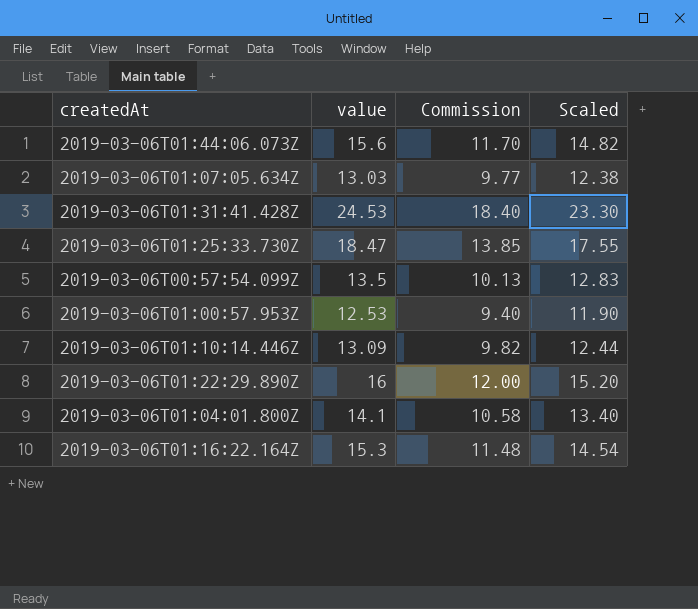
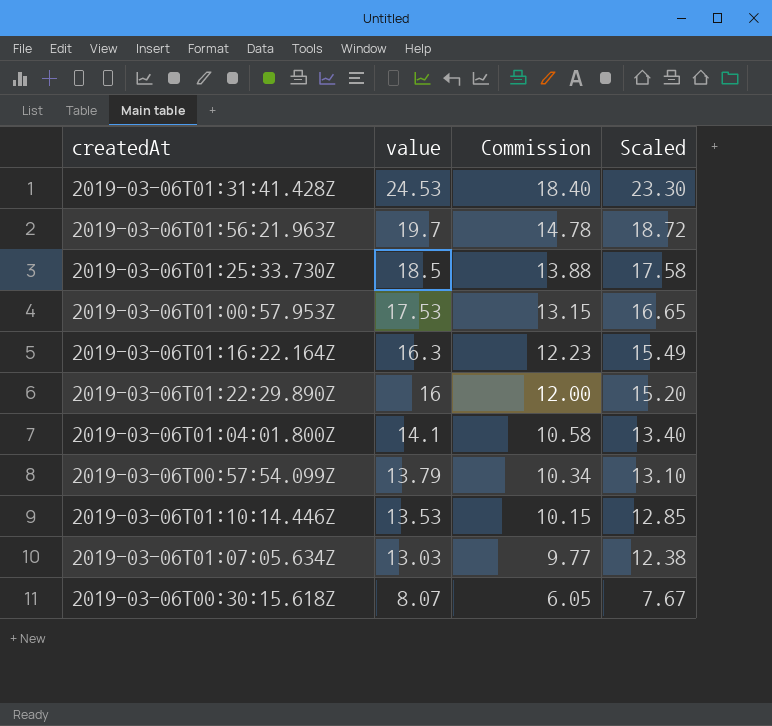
row order: none -> value descending
row 2019-03-06T01:44:06.073Z: 15.6 | 11.70 | 14.82 -> none
row 2019-03-06T01:56:21.963Z: none -> 19.7 | 14.78 | 18.72
2019-03-06T01:25:33.730Z | value: 18.47 -> 18.5
2019-03-06T01:25:33.730Z | Commission: 13.85 -> 13.88
2019-03-06T01:25:33.730Z | Scaled: 17.55 -> 17.58
2019-03-06T01:00:57.953Z | value: 12.53 -> 17.53
2019-03-06T01:00:57.953Z | Commission: 9.40 -> 13.15
2019-03-06T01:00:57.953Z | Scaled: 11.90 -> 16.65
2019-03-06T01:16:22.164Z | value: 15.3 -> 16.3
2019-03-06T01:16:22.164Z | Commission: 11.48 -> 12.23
2019-03-06T01:16:22.164Z | Scaled: 14.54 -> 15.49
2019-03-06T00:57:54.099Z | value: 13.5 -> 13.79
2019-03-06T00:57:54.099Z | Commission: 10.13 -> 10.34
2019-03-06T00:57:54.099Z | Scaled: 12.83 -> 13.10
2019-03-06T01:10:14.446Z | value: 13.09 -> 13.53
2019-03-06T01:10:14.446Z | Commission: 9.82 -> 10.15
2019-03-06T01:10:14.446Z | Scaled: 12.44 -> 12.85
row 2019-03-06T00:30:15.618Z: none -> 8.07 | 6.05 | 7.67

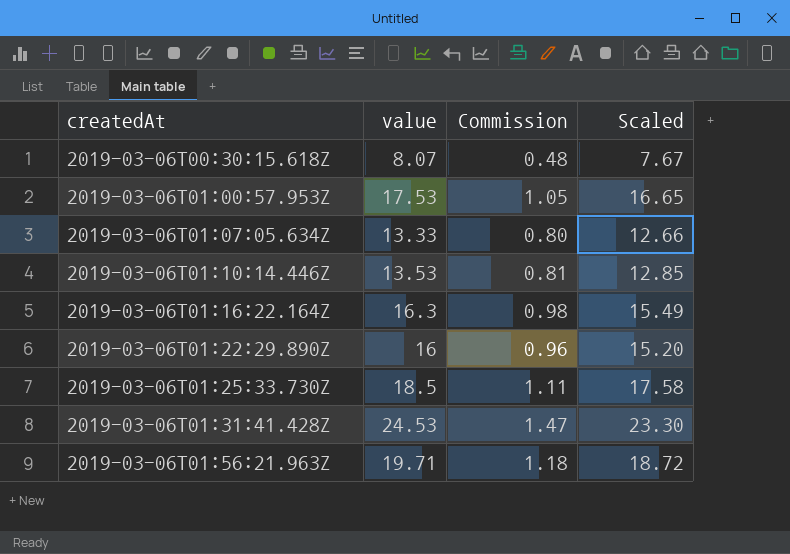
row order: value descending -> createdAt ascending
column Commission | formula: [value] * 0.75 -> [value] * 0.06
row 2019-03-06T01:04:01.800Z: 14.1 | 10.58 | 13.40 -> none
row 2019-03-06T00:57:54.099Z: 13.79 | 10.34 | 13.10 -> none
2019-03-06T01:07:05.634Z | value: 13.03 -> 13.33
2019-03-06T01:07:05.634Z | Scaled: 12.38 -> 12.66
2019-03-06T01:56:21.963Z | value: 19.7 -> 19.71

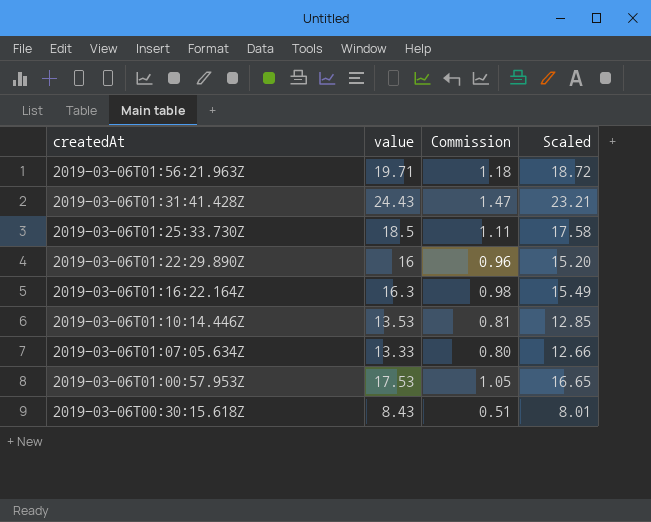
row order: createdAt ascending -> createdAt descending
2019-03-06T01:31:41.428Z | value: 24.53 -> 24.43
2019-03-06T01:31:41.428Z | Scaled: 23.30 -> 23.21
2019-03-06T00:30:15.618Z | value: 8.07 -> 8.43
2019-03-06T00:30:15.618Z | Commission: 0.48 -> 0.51
2019-03-06T00:30:15.618Z | Scaled: 7.67 -> 8.01

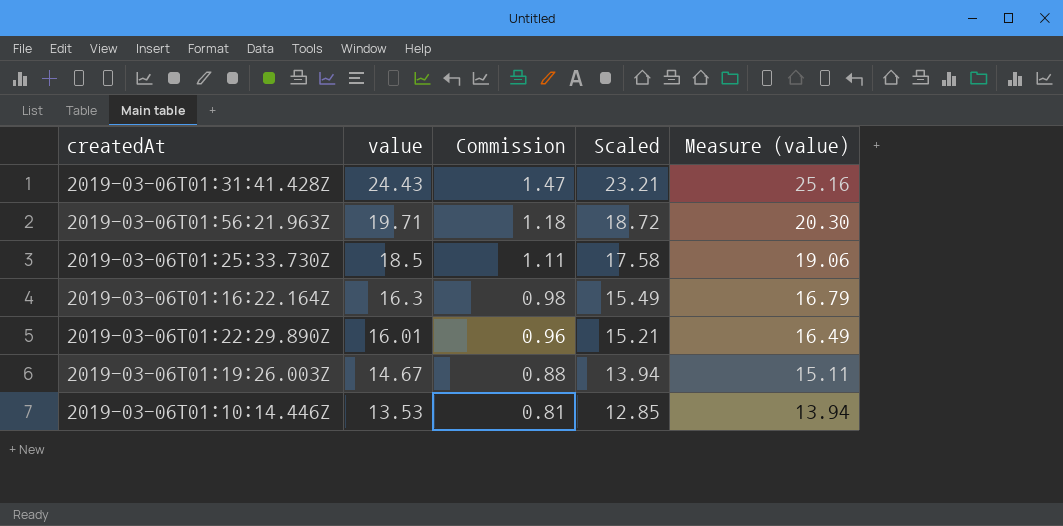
row order: createdAt descending -> value descending
column Measure (value) | formula: none -> [value] * 1.03
row 2019-03-06T01:07:05.634Z: 13.33 | 0.80 | 12.66 -> none
row 2019-03-06T01:00:57.953Z: 17.53 | 1.05 | 16.65 -> none
row 2019-03-06T00:30:15.618Z: 8.43 | 0.51 | 8.01 -> none
2019-03-06T01:22:29.890Z | value: 16 -> 16.01
2019-03-06T01:22:29.890Z | Scaled: 15.20 -> 15.21
row 2019-03-06T01:19:26.003Z: none -> 14.67 | 0.88 | 13.94 | 15.11

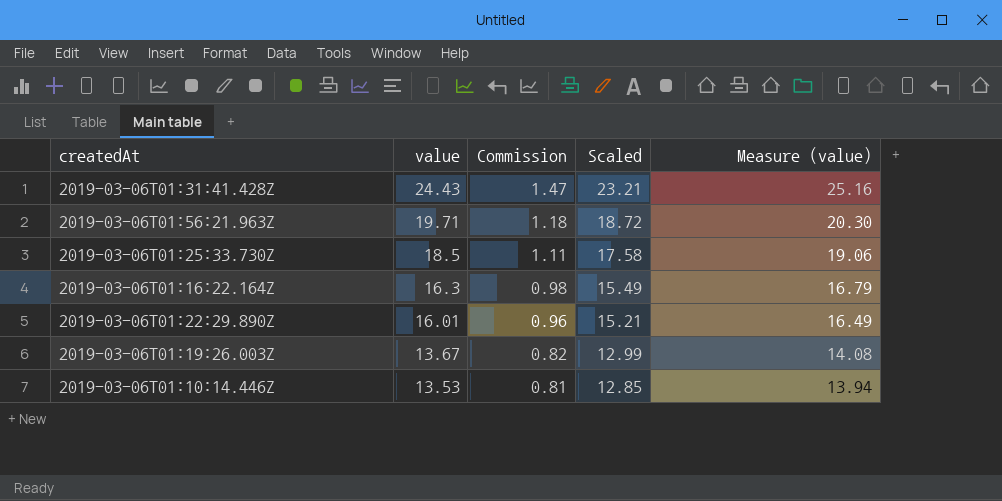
2019-03-06T01:19:26.003Z | value: 14.67 -> 13.67
2019-03-06T01:19:26.003Z | Commission: 0.88 -> 0.82
2019-03-06T01:19:26.003Z | Scaled: 13.94 -> 12.99
2019-03-06T01:19:26.003Z | Measure (value): 15.11 -> 14.08

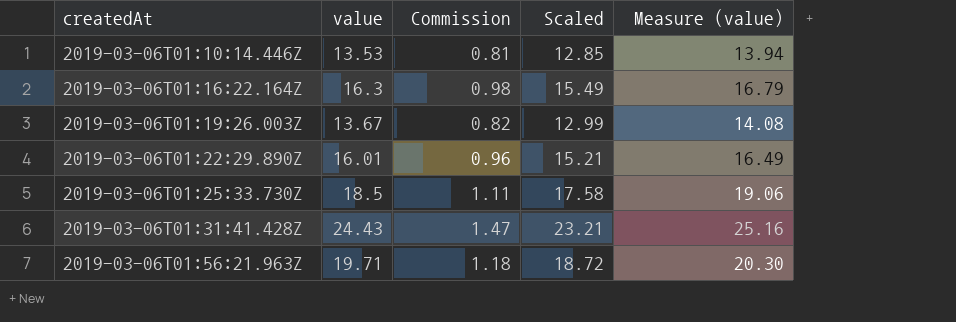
row order: value descending -> createdAt ascending

